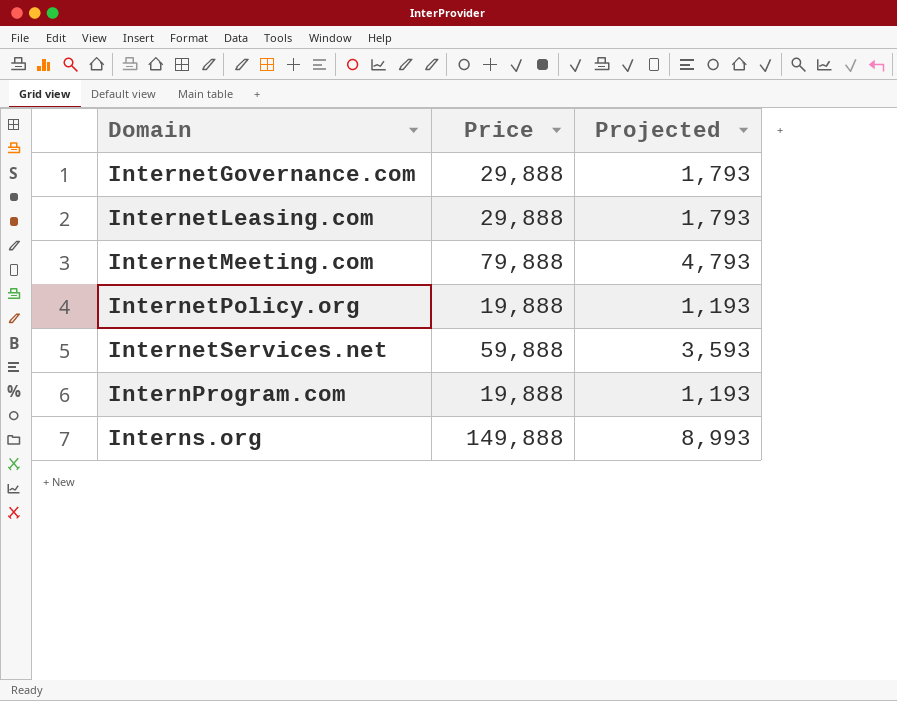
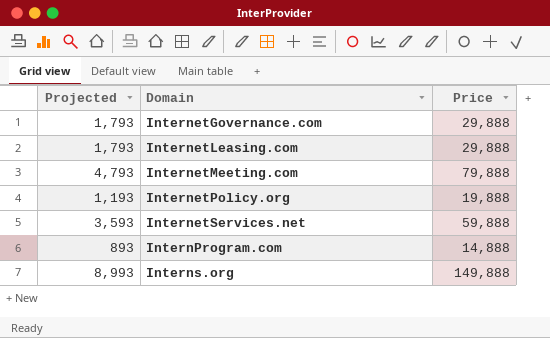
column Projected | position: 3 -> 1
InternProgram.com | Projected: 1,193 -> 893
InternProgram.com | Price: 19,888 -> 14,888

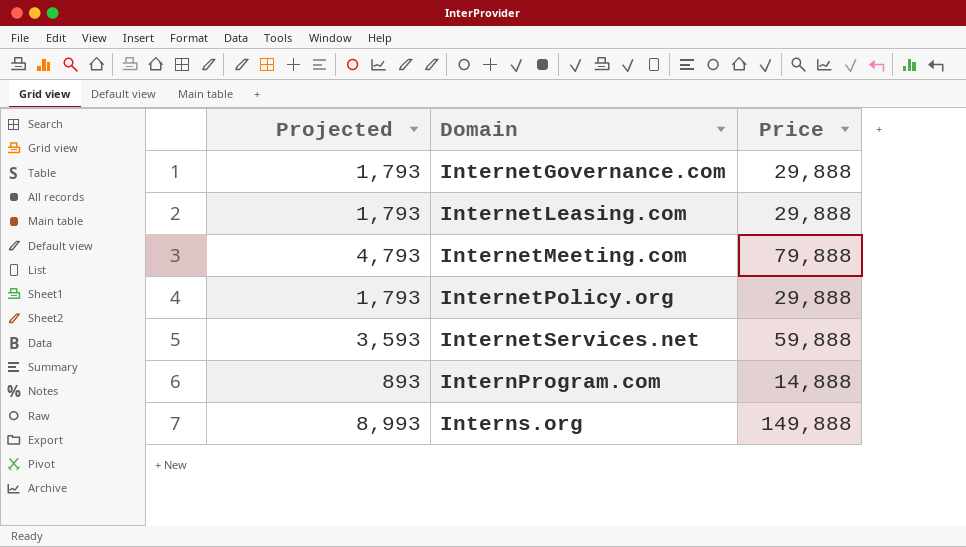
InternetPolicy.org | Projected: 1,193 -> 1,793
InternetPolicy.org | Price: 19,888 -> 29,888

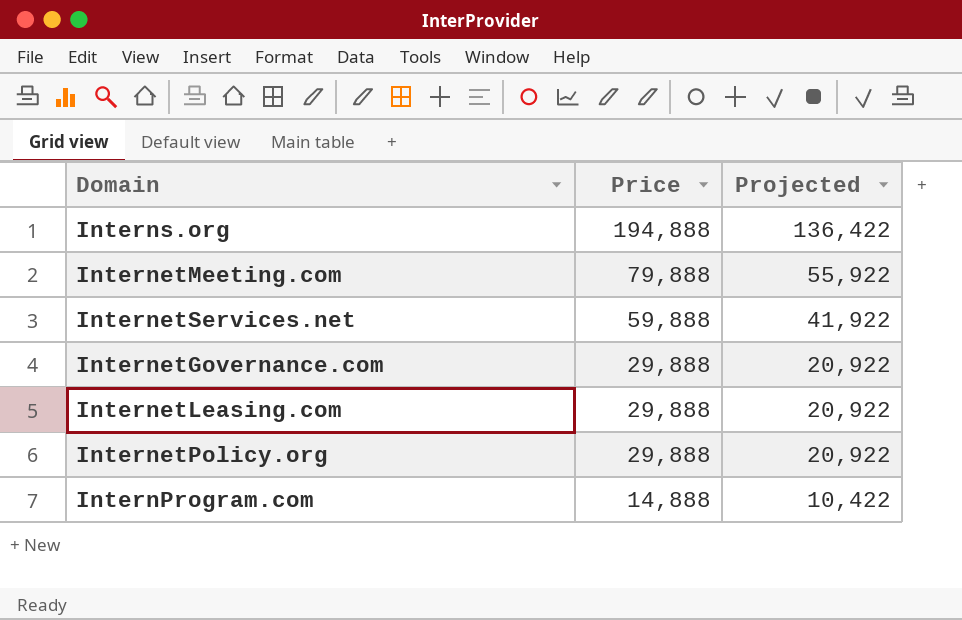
row order: Domain ascending -> Price descending
column Projected | formula: [Price] * 0.06 -> [Price] * 0.7
column Projected | position: 1 -> 3
Interns.org | Price: 149,888 -> 194,888

